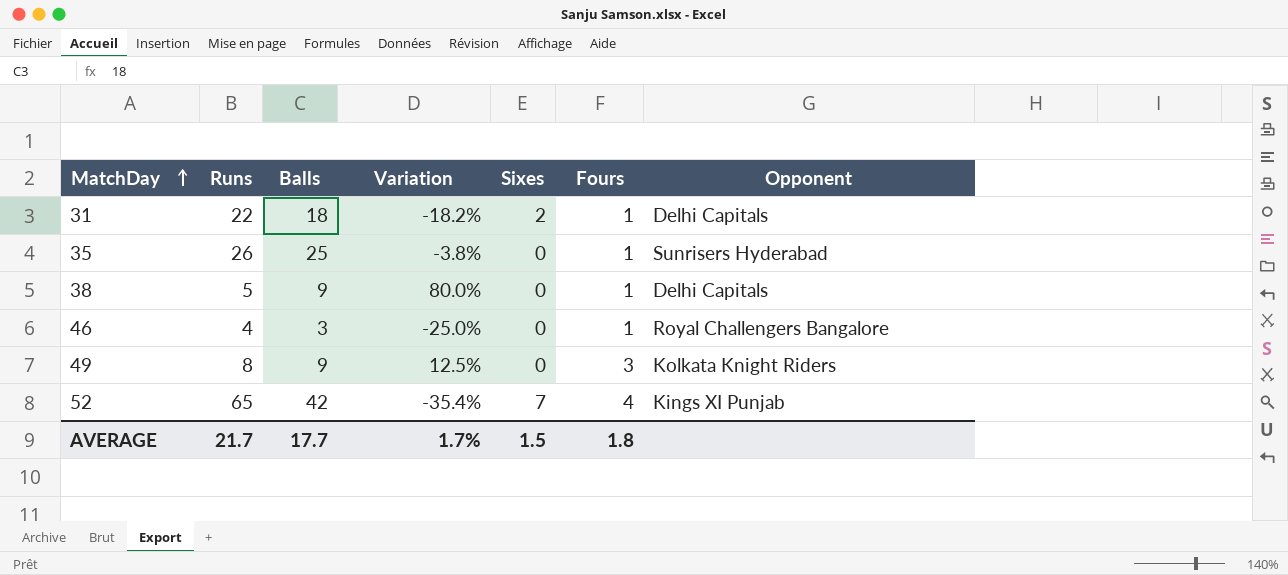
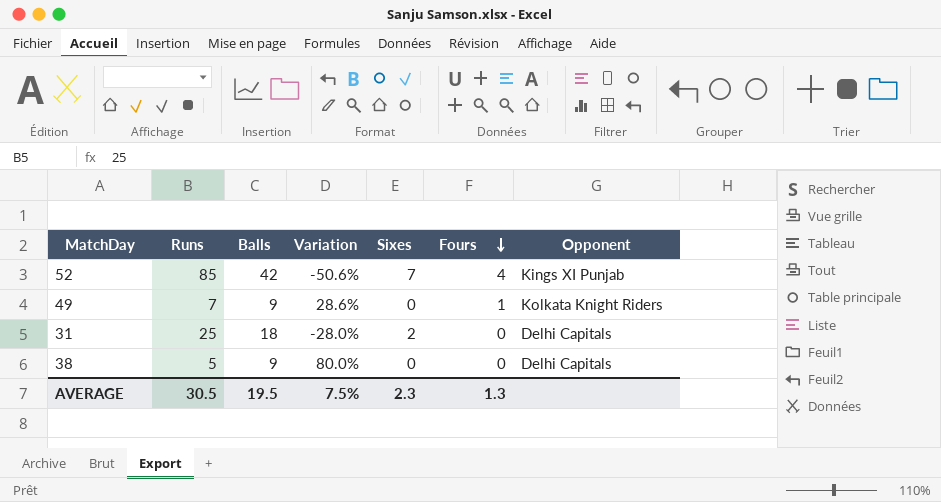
row order: MatchDay ascending -> Fours descending
row 35: 26 | 25 | -3.8% | 0 | 1 | Sunrisers Hyderabad -> none
row 46: 4 | 3 | -25.0% | 0 | 1 | Royal Challengers Bangalore -> none
52 | Runs: 65 -> 85
52 | Variation: -35.4% -> -50.6%
49 | Runs: 8 -> 7
49 | Variation: 12.5% -> 28.6%
49 | Fours: 3 -> 1
31 | Runs: 22 -> 25
31 | Variation: -18.2% -> -28.0%
31 | Fours: 1 -> 0
38 | Fours: 1 -> 0
AVERAGE | Runs: 21.7 -> 30.5
AVERAGE | Balls: 17.7 -> 19.5
AVERAGE | Variation: 1.7% -> 7.5%
AVERAGE | Sixes: 1.5 -> 2.3
AVERAGE | Fours: 1.8 -> 1.3

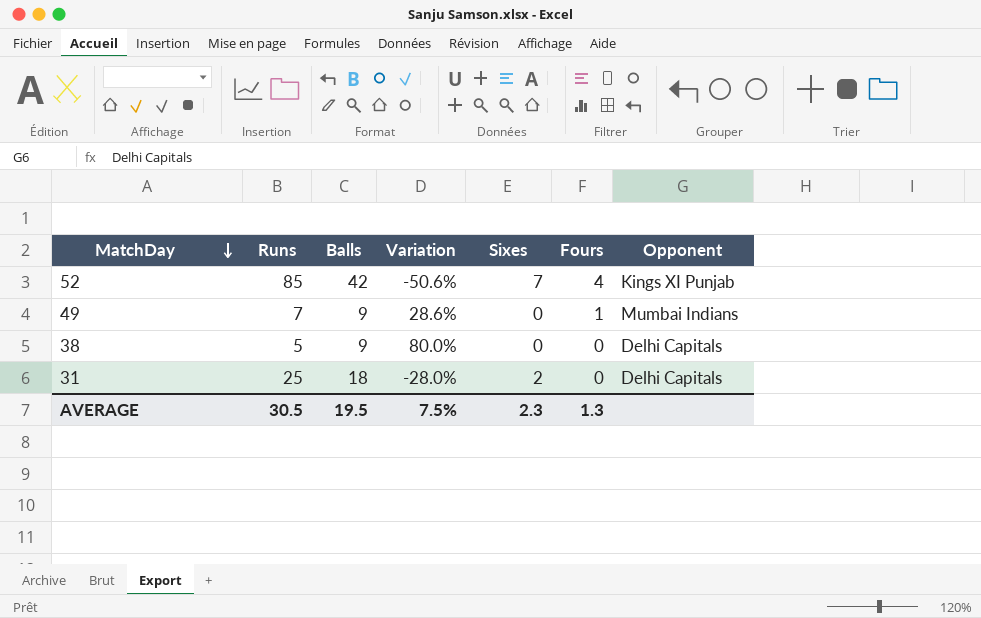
row order: Fours descending -> MatchDay descending
49 | Opponent: Kolkata Knight Riders -> Mumbai Indians

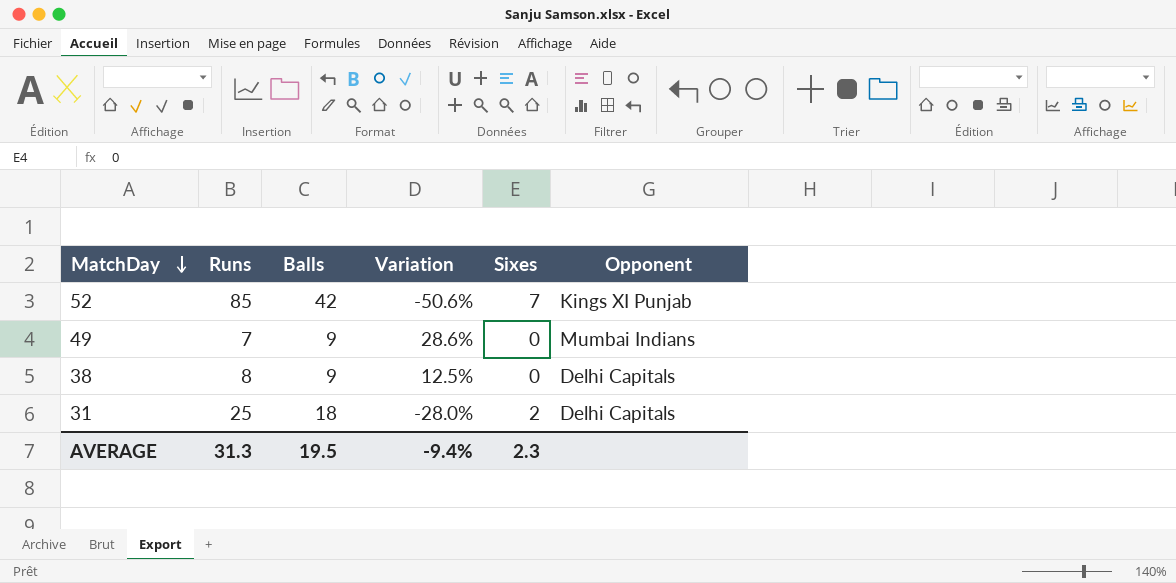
column Fours | position: 6 -> none
38 | Runs: 5 -> 8
38 | Variation: 80.0% -> 12.5%
AVERAGE | Runs: 30.5 -> 31.3
AVERAGE | Variation: 7.5% -> -9.4%

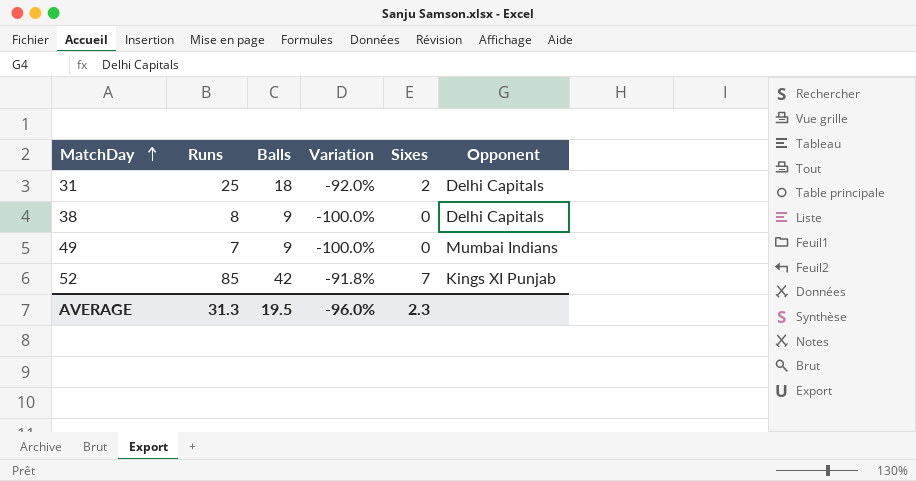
row order: MatchDay descending -> MatchDay ascending
column Variation | formula: ([Balls] - [Runs]) / [Runs] -> ([Sixes] - [Runs]) / [Runs]
AVERAGE | Variation: -9.4% -> -96.0%

